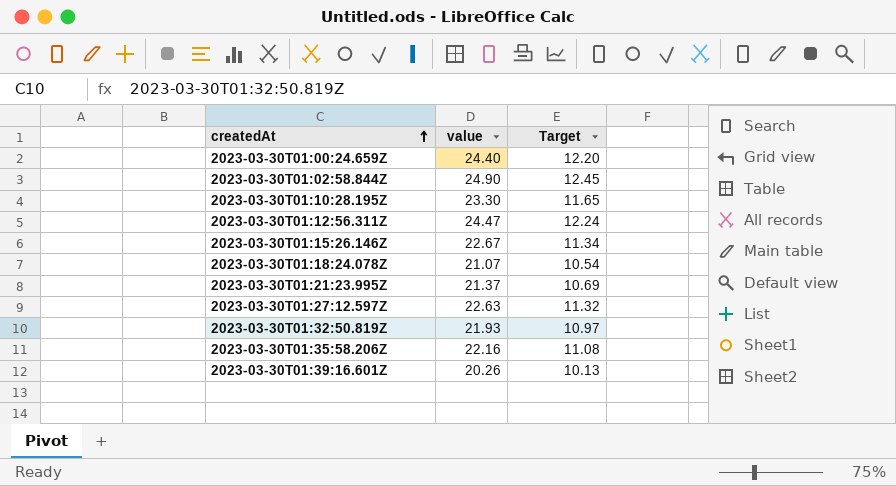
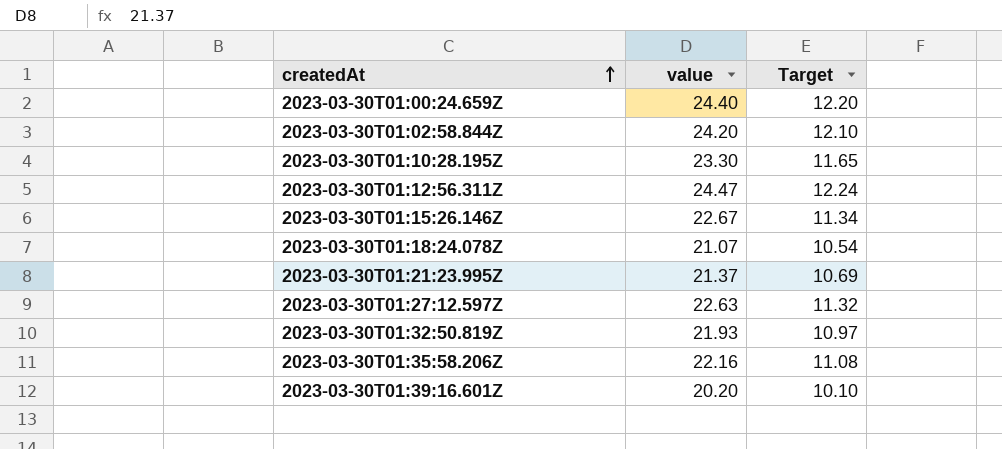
2023-03-30T01:02:58.844Z | value: 24.90 -> 24.20
2023-03-30T01:02:58.844Z | Target: 12.45 -> 12.10
2023-03-30T01:39:16.601Z | value: 20.26 -> 20.20
2023-03-30T01:39:16.601Z | Target: 10.13 -> 10.10

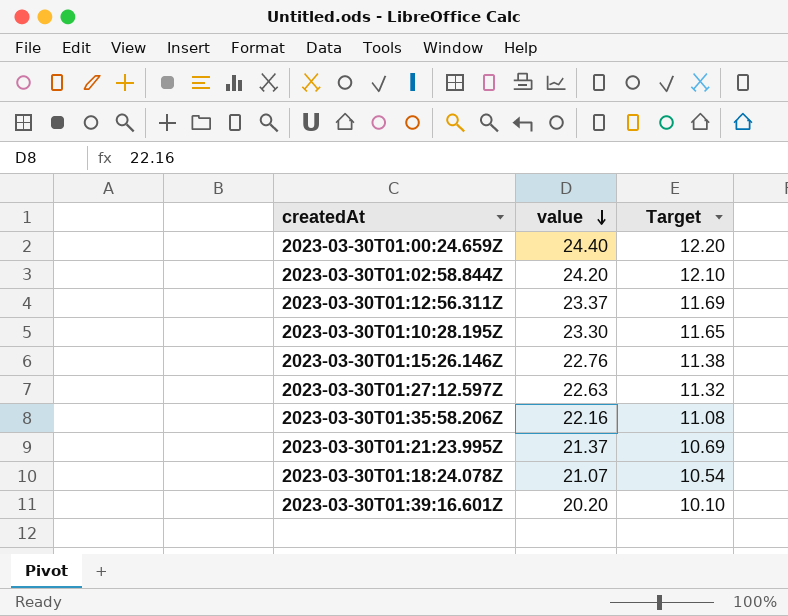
row order: createdAt ascending -> value descending
row 2023-03-30T01:32:50.819Z: 21.93 | 10.97 -> none
2023-03-30T01:12:56.311Z | value: 24.47 -> 23.37
2023-03-30T01:12:56.311Z | Target: 12.24 -> 11.69
2023-03-30T01:15:26.146Z | value: 22.67 -> 22.76
2023-03-30T01:15:26.146Z | Target: 11.34 -> 11.38

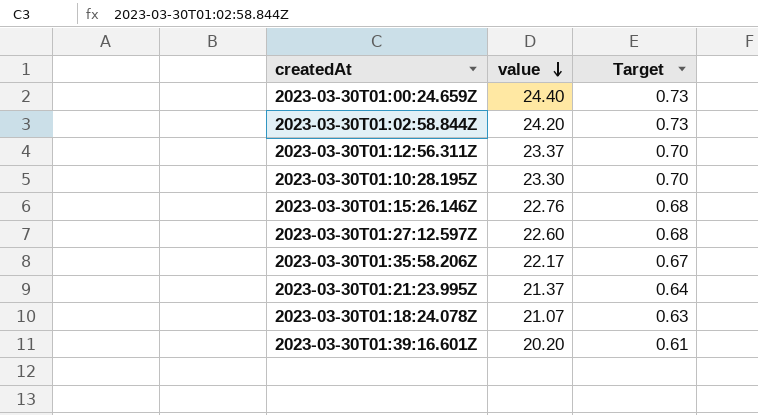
column Target | formula: [value] * 0.5 -> [value] * 0.03
2023-03-30T01:27:12.597Z | value: 22.63 -> 22.60
2023-03-30T01:35:58.206Z | value: 22.16 -> 22.17

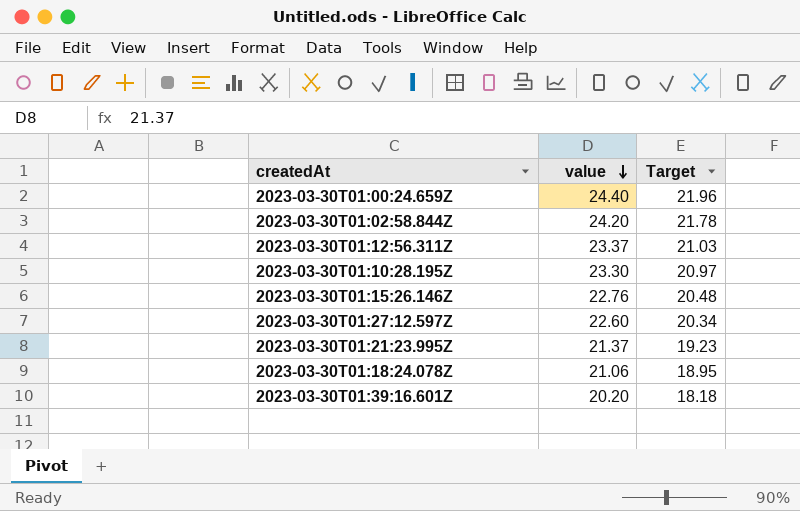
column Target | formula: [value] * 0.03 -> [value] * 0.9
row 2023-03-30T01:35:58.206Z: 22.17 | 0.67 -> none
2023-03-30T01:18:24.078Z | value: 21.07 -> 21.06

